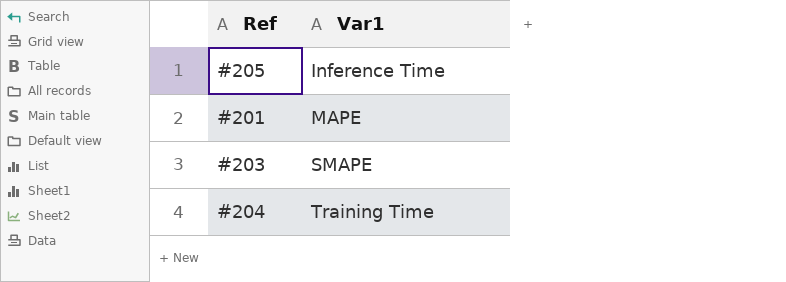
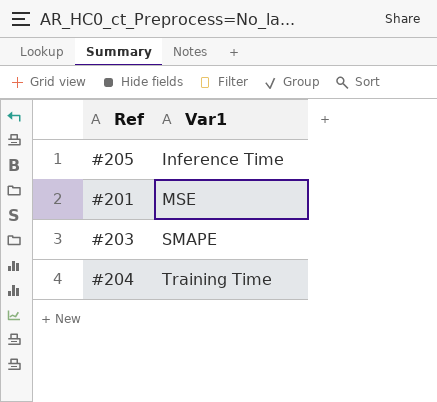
#201 | Var1: MAPE -> MSE

